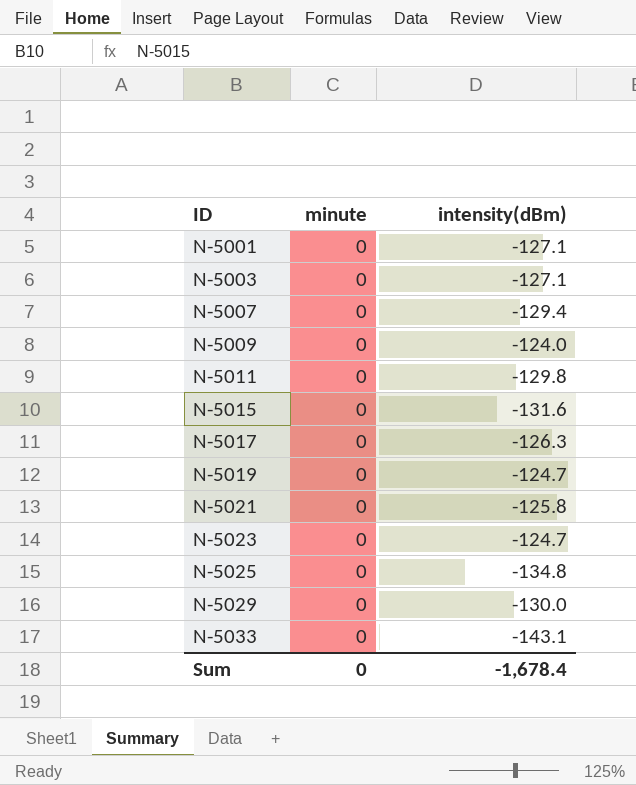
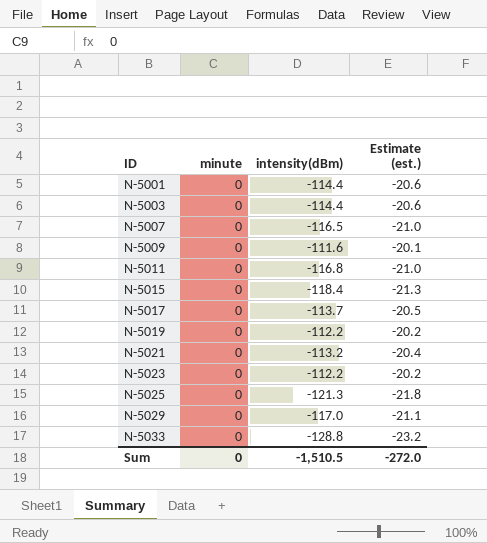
column Estimate (est.) | formula: none -> [intensity(dBm)] * 0.18
N-5001 | intensity(dBm): -127.1 -> -114.4
N-5003 | intensity(dBm): -127.1 -> -114.4
N-5007 | intensity(dBm): -129.4 -> -116.5
N-5009 | intensity(dBm): -124.0 -> -111.6
N-5011 | intensity(dBm): -129.8 -> -116.8
N-5015 | intensity(dBm): -131.6 -> -118.4
N-5017 | intensity(dBm): -126.3 -> -113.7
N-5019 | intensity(dBm): -124.7 -> -112.2
N-5021 | intensity(dBm): -125.8 -> -113.2
N-5023 | intensity(dBm): -124.7 -> -112.2
N-5025 | intensity(dBm): -134.8 -> -121.3
N-5029 | intensity(dBm): -130.0 -> -117.0
N-5033 | intensity(dBm): -143.1 -> -128.8
Sum | intensity(dBm): -1,678.4 -> -1,510.5

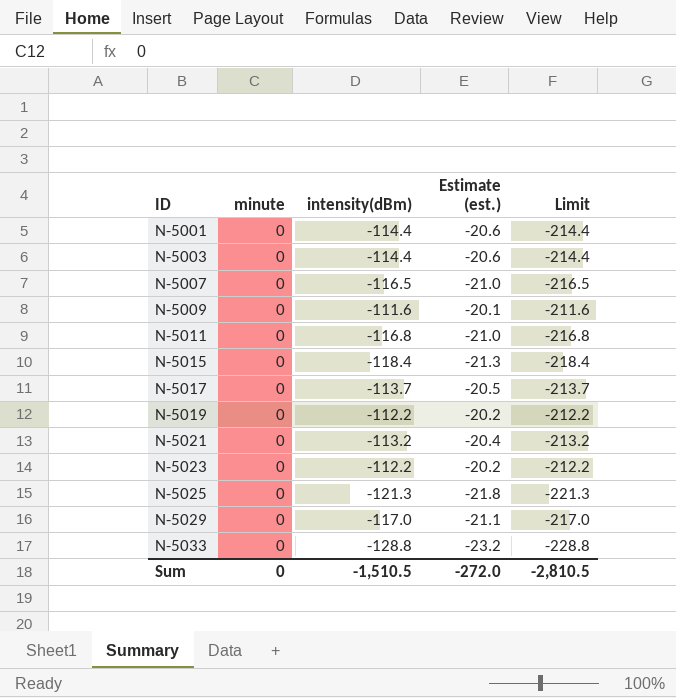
column Limit | formula: none -> [intensity(dBm)] - 100

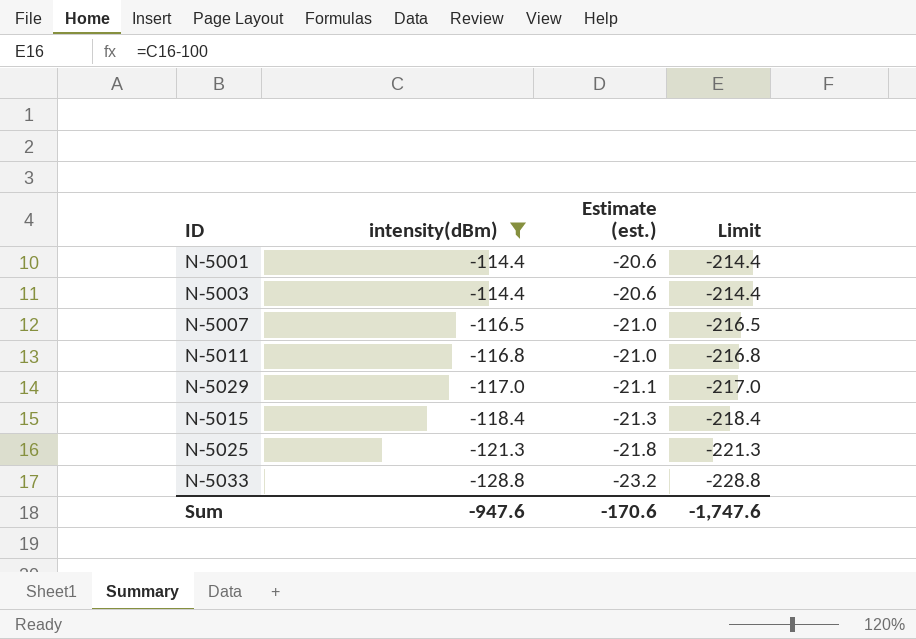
filter: none -> intensity(dBm) <= -114.4
row order: ID ascending -> intensity(dBm) descending
column minute | position: 2 -> none
Sum | intensity(dBm): -1,510.5 -> -947.6
Sum | Estimate (est.): -272.0 -> -170.6
Sum | Limit: -2,810.5 -> -1,747.6

